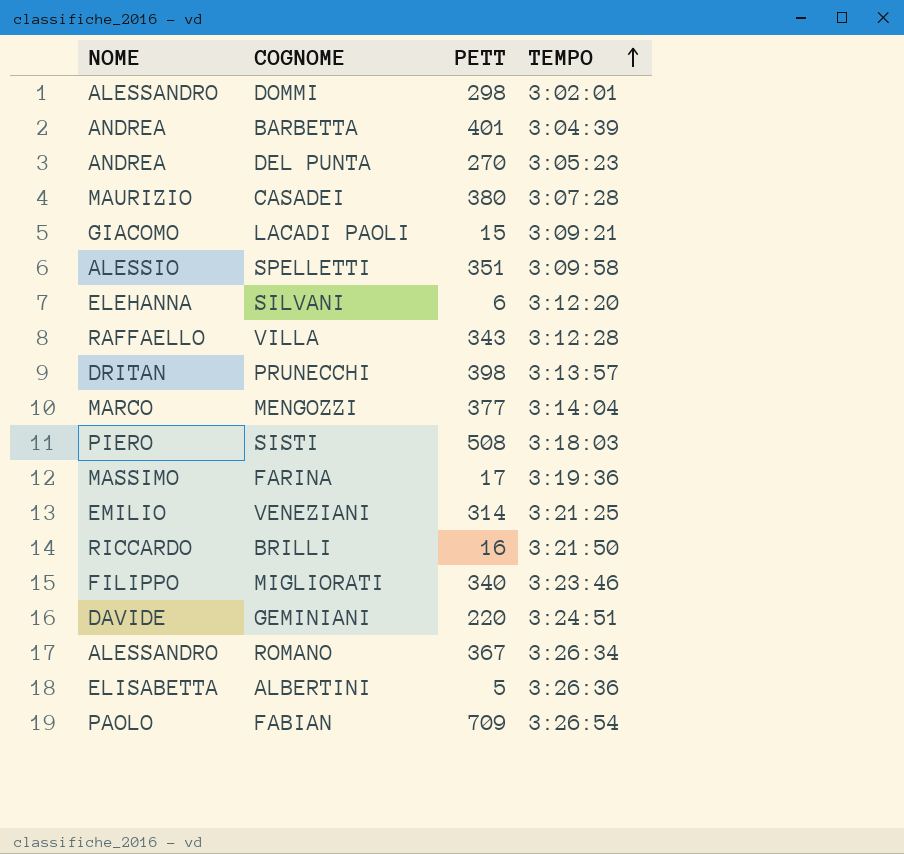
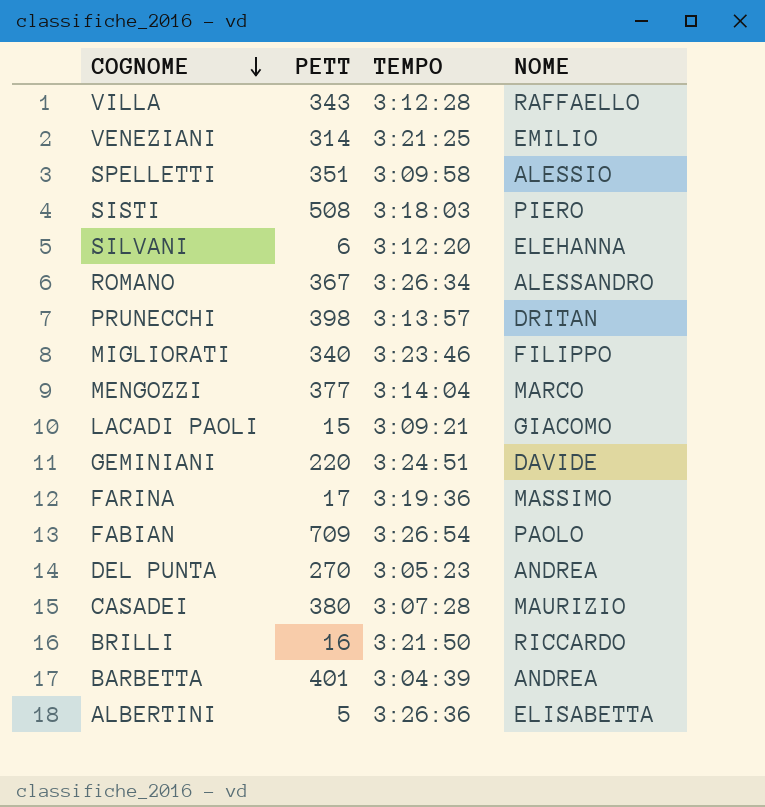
row order: TEMPO ascending -> COGNOME descending
column NOME | position: 1 -> 4
row DOMMI: ALESSANDRO | 298 | 3:02:01 -> none

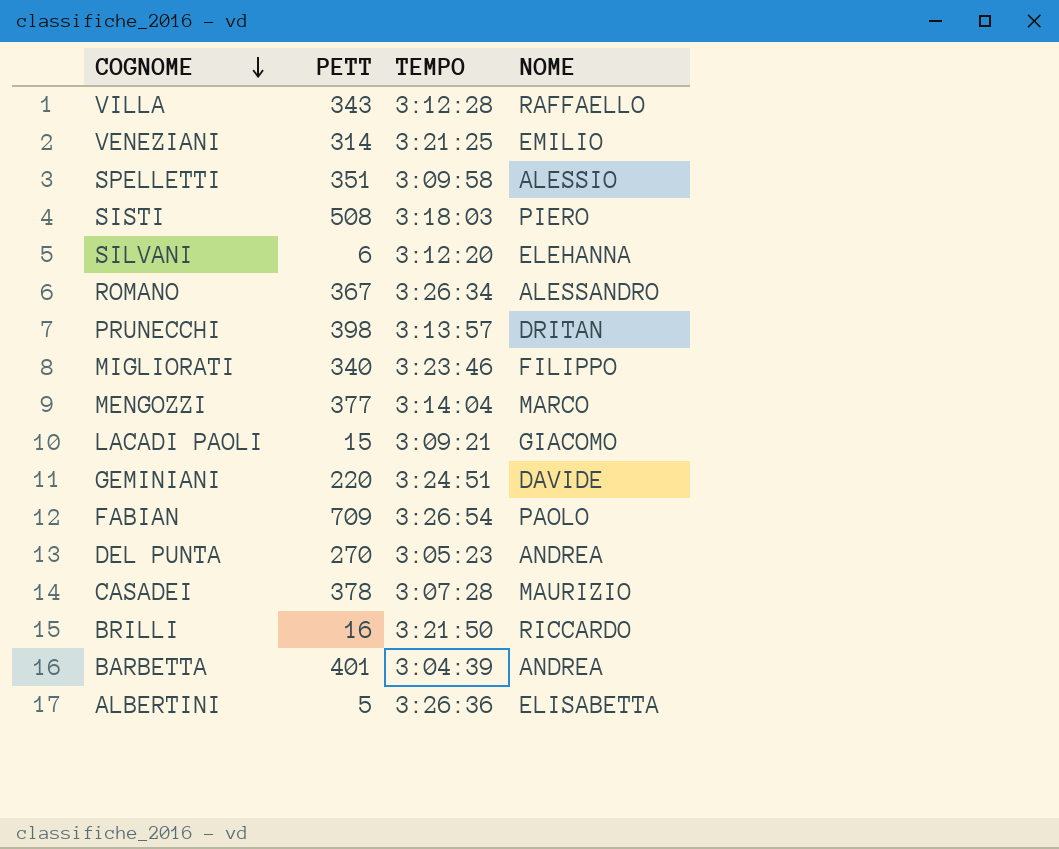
row FARINA: 17 | 3:19:36 | MASSIMO -> none
CASADEI | PETT: 380 -> 378

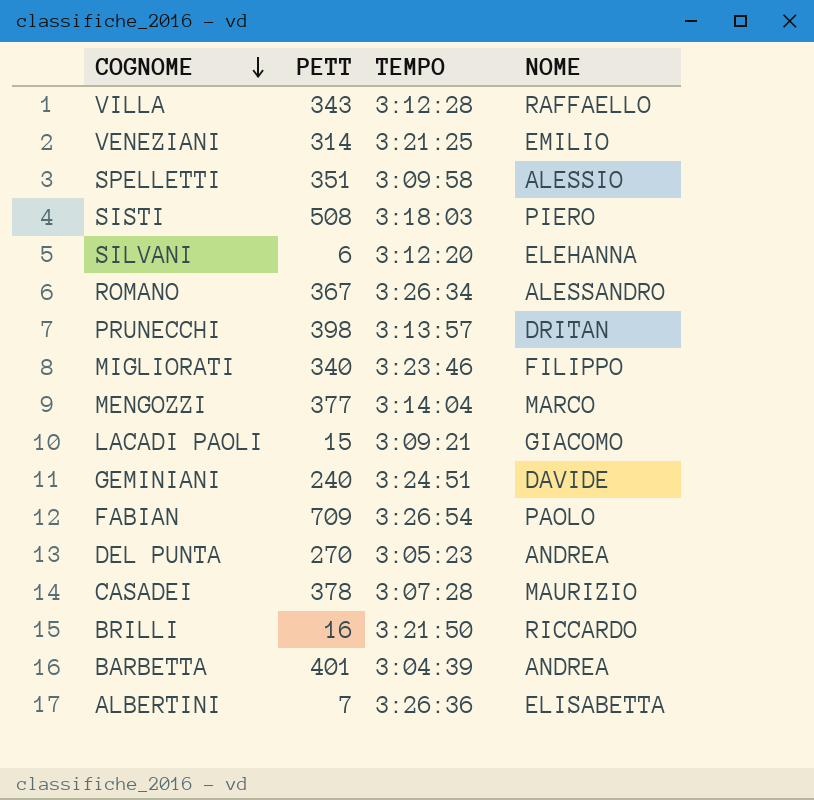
GEMINIANI | PETT: 220 -> 240
ALBERTINI | PETT: 5 -> 7

